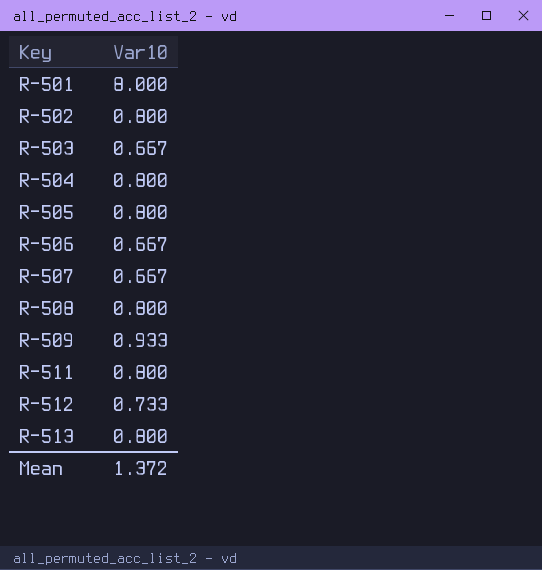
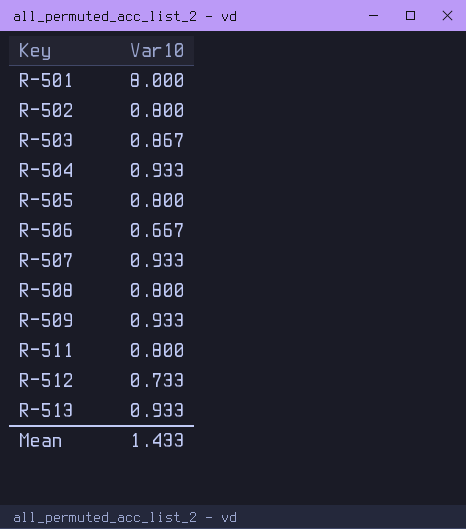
R-503 | Var10: 0.667 -> 0.867
R-504 | Var10: 0.800 -> 0.933
R-507 | Var10: 0.667 -> 0.933
R-513 | Var10: 0.800 -> 0.933
Mean | Var10: 1.372 -> 1.433

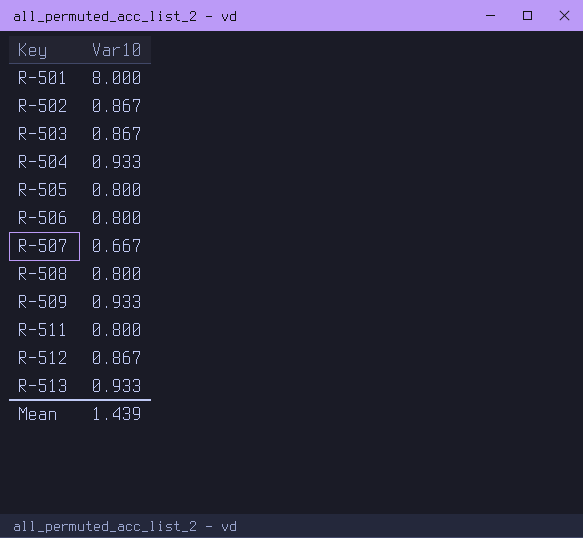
R-502 | Var10: 0.800 -> 0.867
R-506 | Var10: 0.667 -> 0.800
R-507 | Var10: 0.933 -> 0.667
R-512 | Var10: 0.733 -> 0.867
Mean | Var10: 1.433 -> 1.439

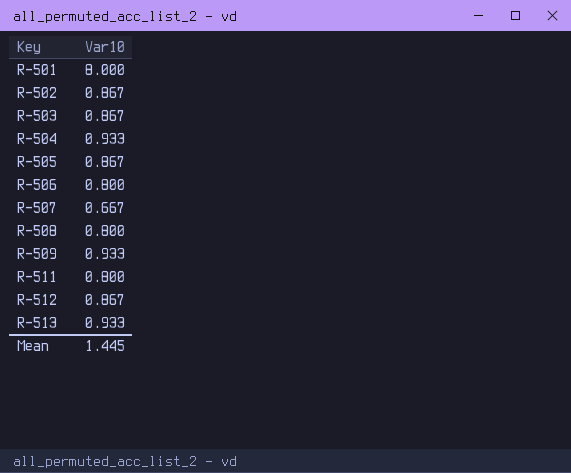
R-505 | Var10: 0.800 -> 0.867
Mean | Var10: 1.439 -> 1.445

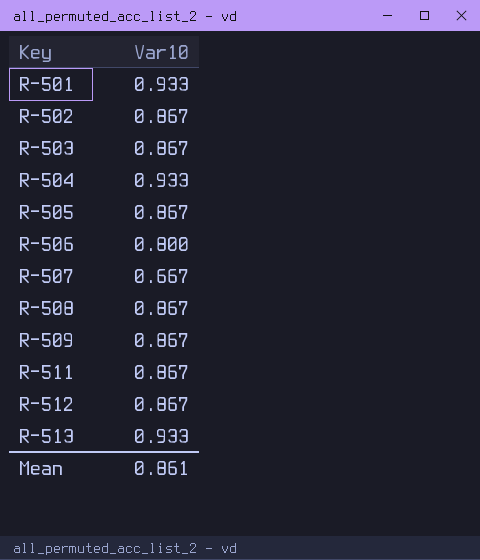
R-501 | Var10: 8.000 -> 0.933
R-508 | Var10: 0.800 -> 0.867
R-509 | Var10: 0.933 -> 0.867
R-511 | Var10: 0.800 -> 0.867
Mean | Var10: 1.445 -> 0.861

